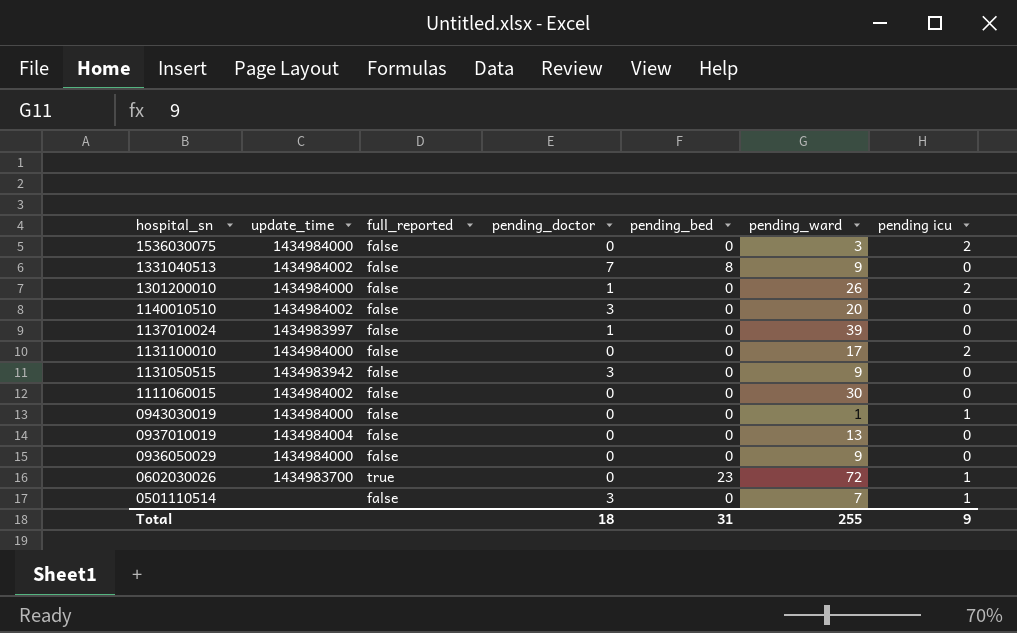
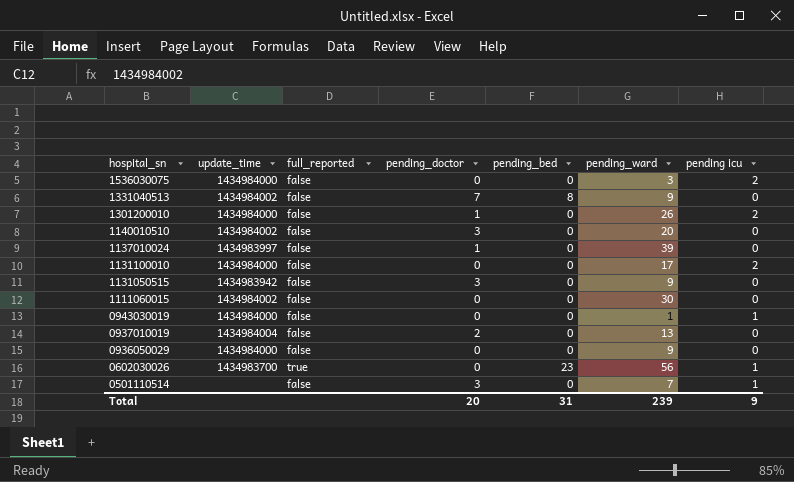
0937010019 | pending_doctor: 0 -> 2
0602030026 | pending_ward: 72 -> 56
Total | pending_doctor: 18 -> 20
Total | pending_ward: 255 -> 239

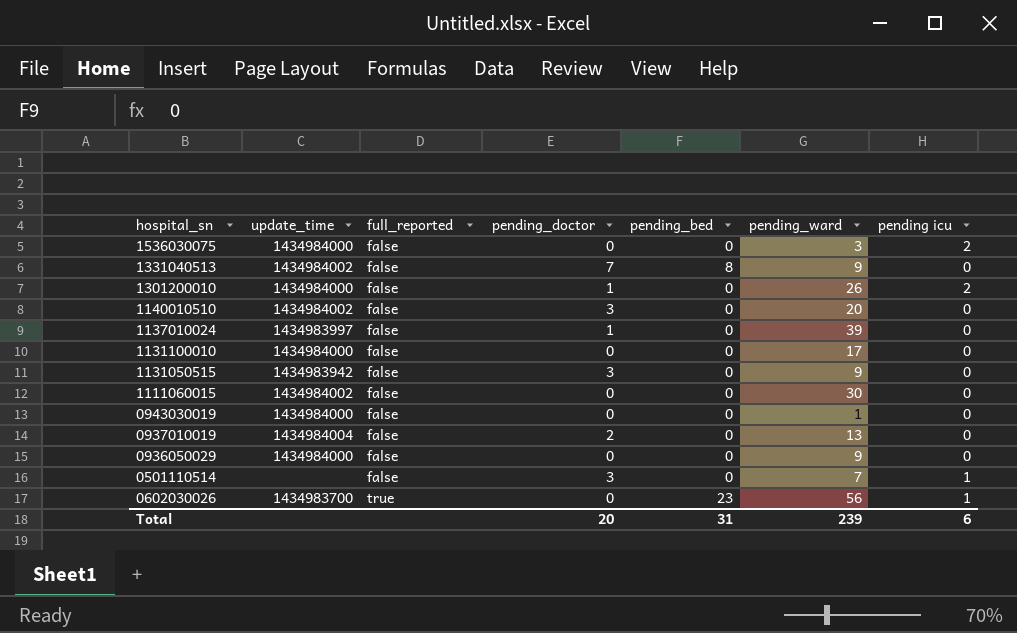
row order: hospital_sn descending -> full_reported ascending
1131100010 | pending icu: 2 -> 0
0943030019 | pending icu: 1 -> 0
Total | pending icu: 9 -> 6

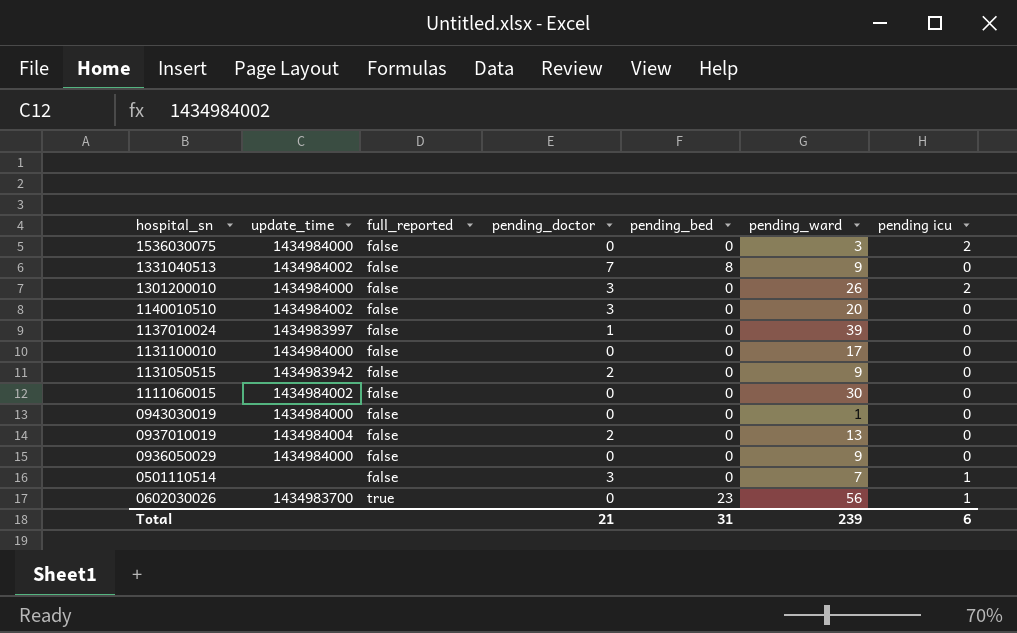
1301200010 | pending_doctor: 1 -> 3
1131050515 | pending_doctor: 3 -> 2
Total | pending_doctor: 20 -> 21

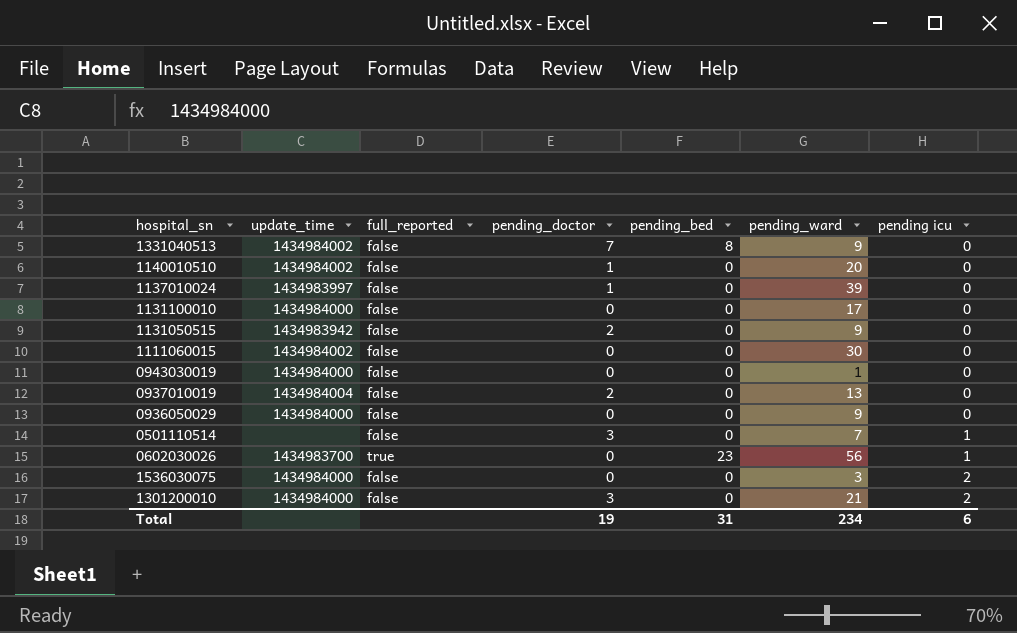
row order: full_reported ascending -> pending icu ascending
1140010510 | pending_doctor: 3 -> 1
1301200010 | pending_ward: 26 -> 21
Total | pending_doctor: 21 -> 19
Total | pending_ward: 239 -> 234

